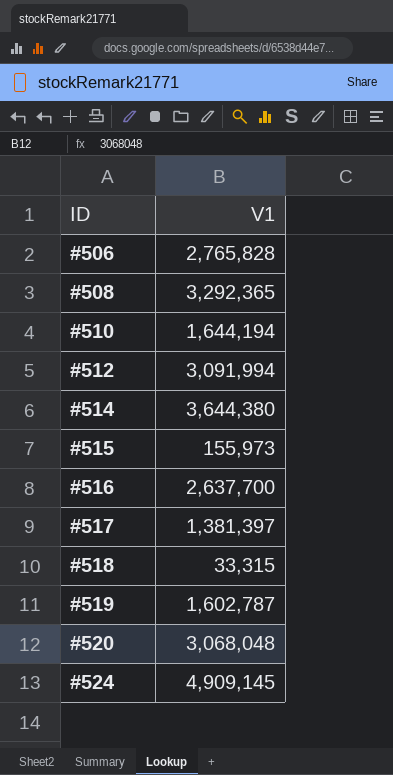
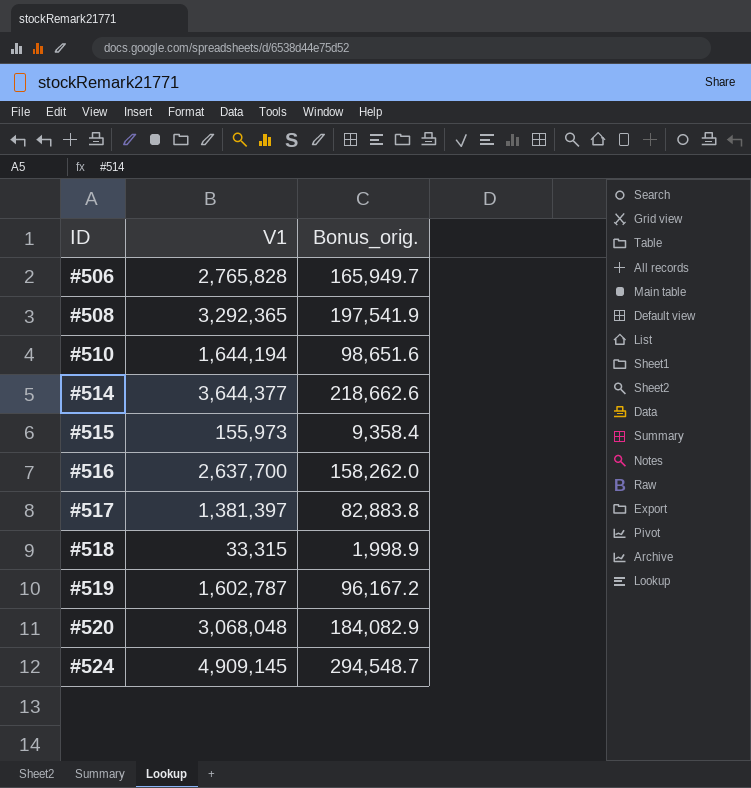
column Bonus_orig. | formula: none -> [V1] * 0.06
row #512: 3,091,994 -> none
#514 | V1: 3,644,380 -> 3,644,377

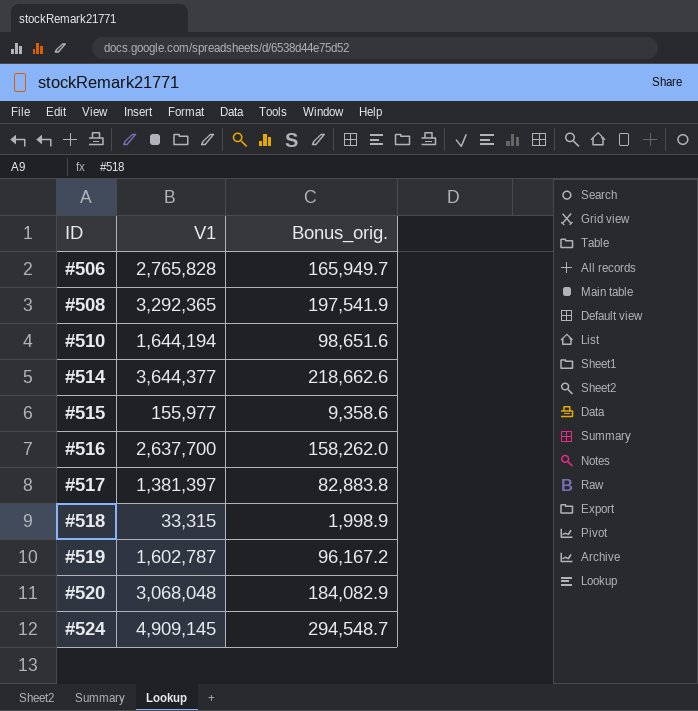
#515 | V1: 155,973 -> 155,977
#515 | Bonus_orig.: 9,358.4 -> 9,358.6

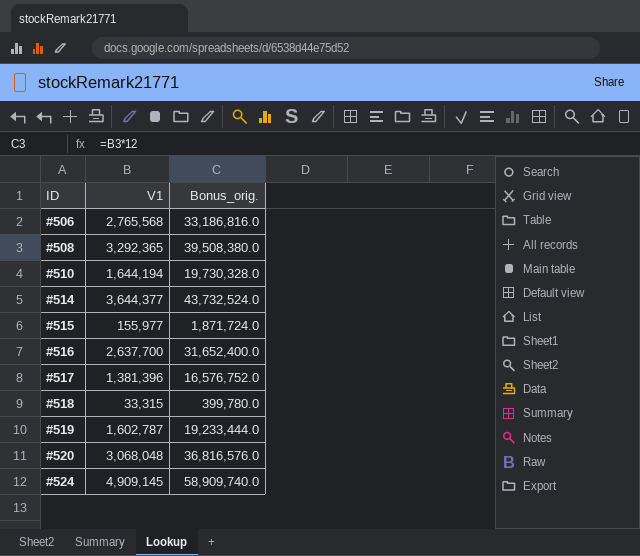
column Bonus_orig. | formula: [V1] * 0.06 -> [V1] * 12
#506 | V1: 2,765,828 -> 2,765,568
#517 | V1: 1,381,397 -> 1,381,396

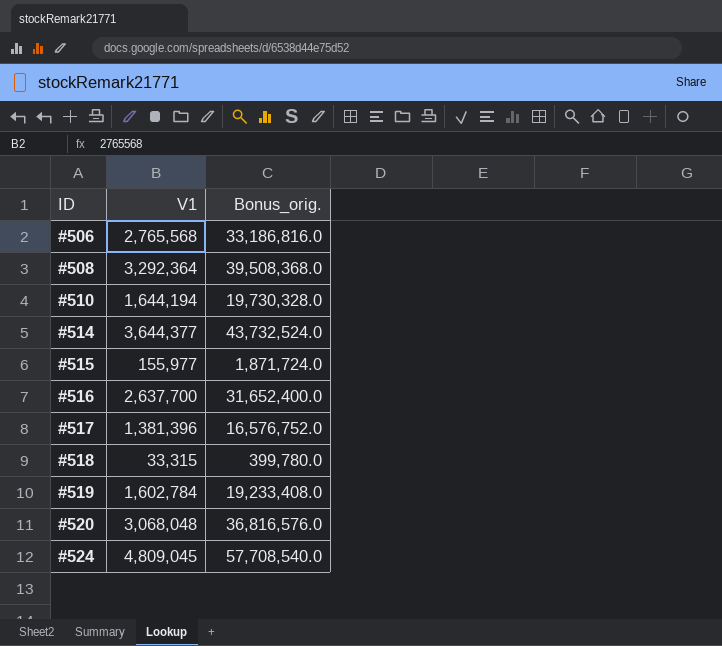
#508 | V1: 3,292,365 -> 3,292,364
#508 | Bonus_orig.: 39,508,380.0 -> 39,508,368.0
#519 | V1: 1,602,787 -> 1,602,784
#519 | Bonus_orig.: 19,233,444.0 -> 19,233,408.0
#524 | V1: 4,909,145 -> 4,809,045
#524 | Bonus_orig.: 58,909,740.0 -> 57,708,540.0

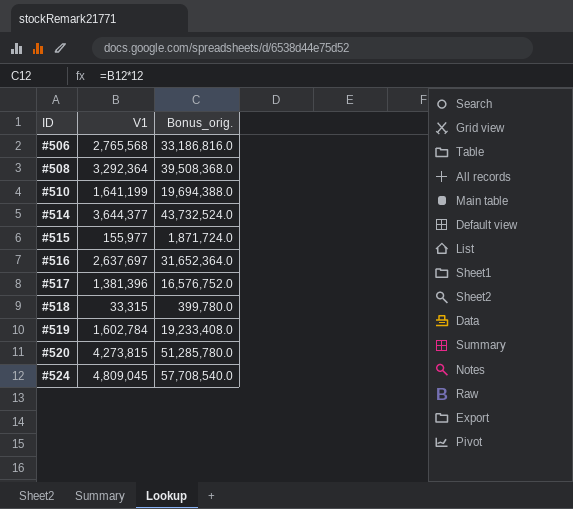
#510 | V1: 1,644,194 -> 1,641,199
#510 | Bonus_orig.: 19,730,328.0 -> 19,694,388.0
#516 | V1: 2,637,700 -> 2,637,697
#516 | Bonus_orig.: 31,652,400.0 -> 31,652,364.0
#520 | V1: 3,068,048 -> 4,273,815
#520 | Bonus_orig.: 36,816,576.0 -> 51,285,780.0

